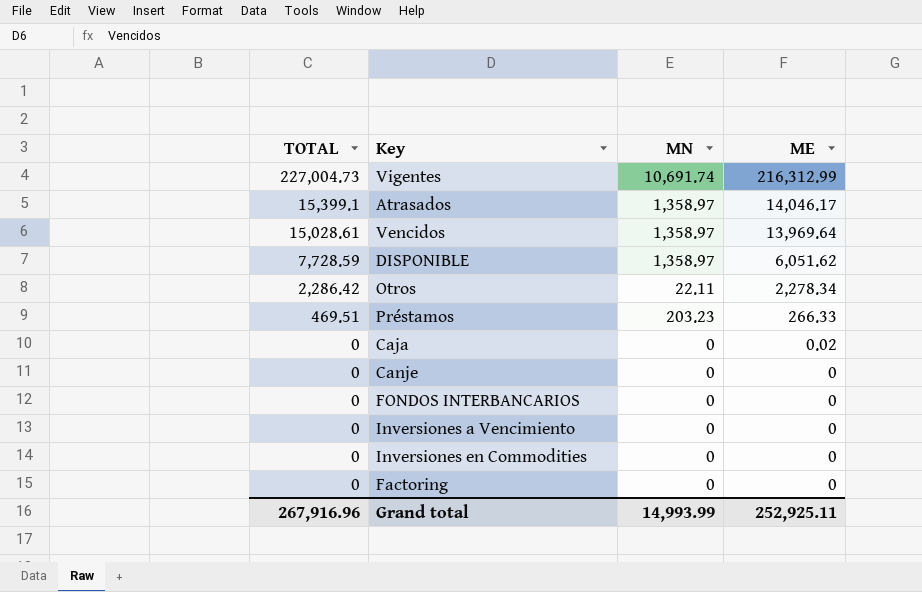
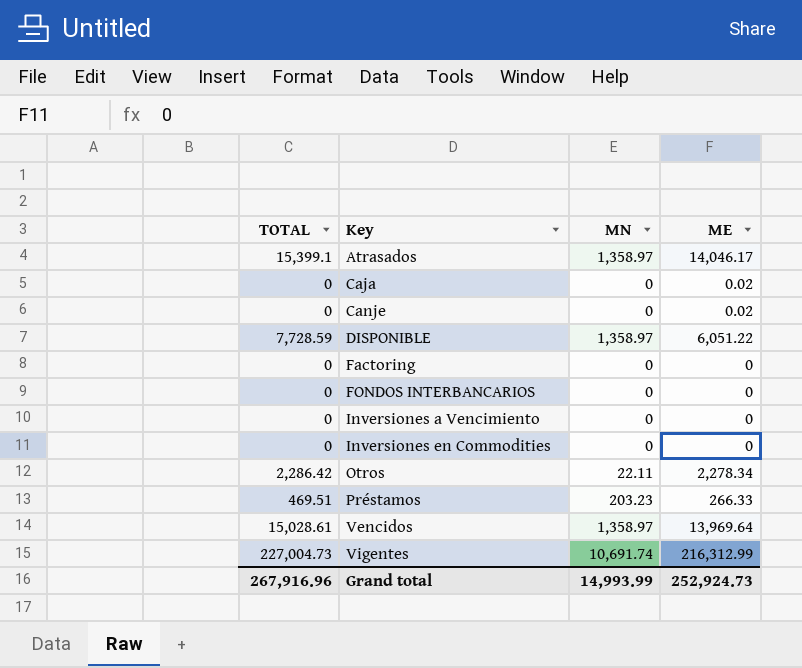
row order: TOTAL descending -> Key ascending
Canje | ME: 0 -> 0.02
DISPONIBLE | ME: 6,051.62 -> 6,051.22
Grand total | ME: 252,925.11 -> 252,924.73

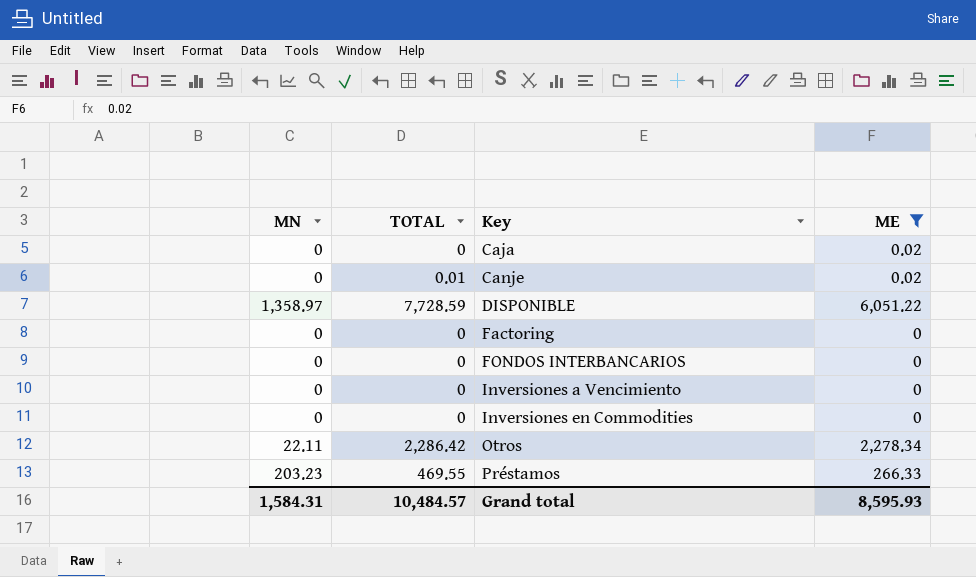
filter: none -> ME <= 6,051.22
column MN | position: 3 -> 1
Canje | TOTAL: 0 -> 0.01
Préstamos | TOTAL: 469.51 -> 469.55
Grand total | MN: 14,993.99 -> 1,584.31
Grand total | TOTAL: 267,916.96 -> 10,484.57
Grand total | ME: 252,924.73 -> 8,595.93

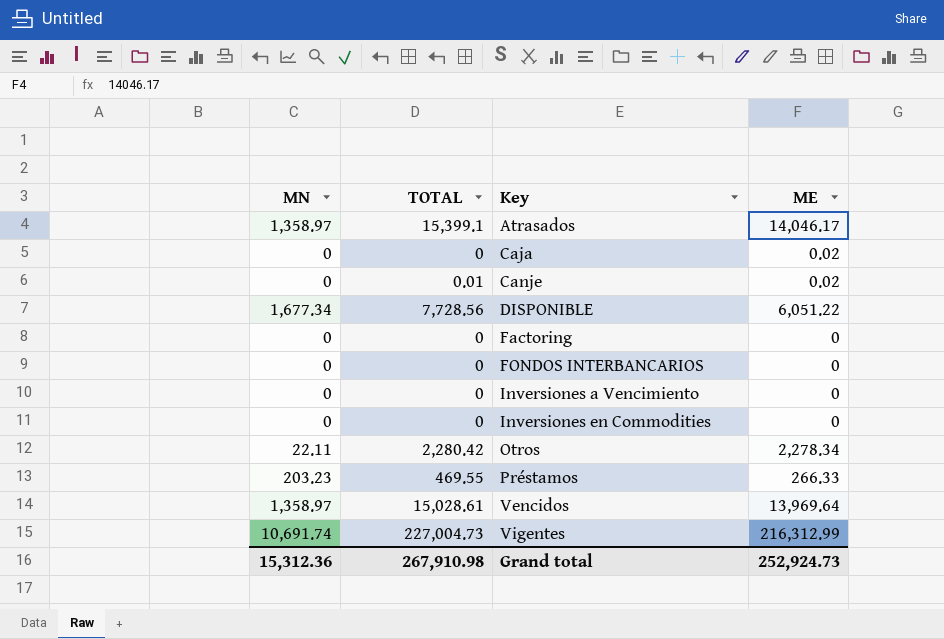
filter: ME <= 6,051.22 -> none
DISPONIBLE | MN: 1,358.97 -> 1,677.34
DISPONIBLE | TOTAL: 7,728.59 -> 7,728.56
Otros | TOTAL: 2,286.42 -> 2,280.42
Grand total | MN: 1,584.31 -> 15,312.36
Grand total | TOTAL: 10,484.57 -> 267,910.98
Grand total | ME: 8,595.93 -> 252,924.73

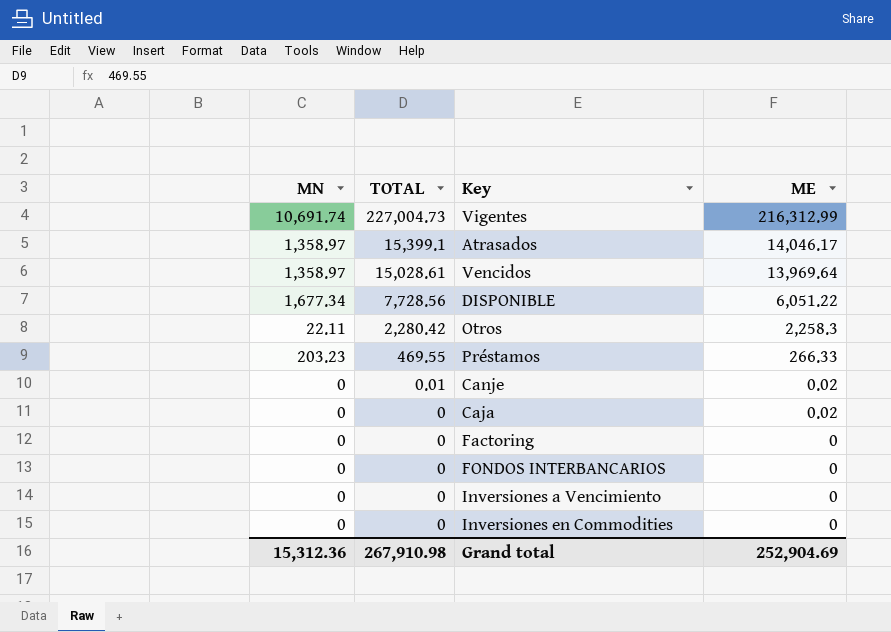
row order: Key ascending -> TOTAL descending
Otros | ME: 2,278.34 -> 2,258.3
Grand total | ME: 252,924.73 -> 252,904.69

